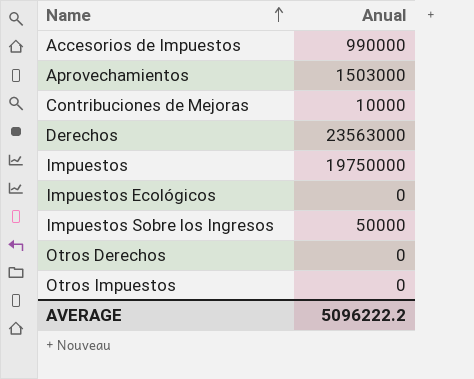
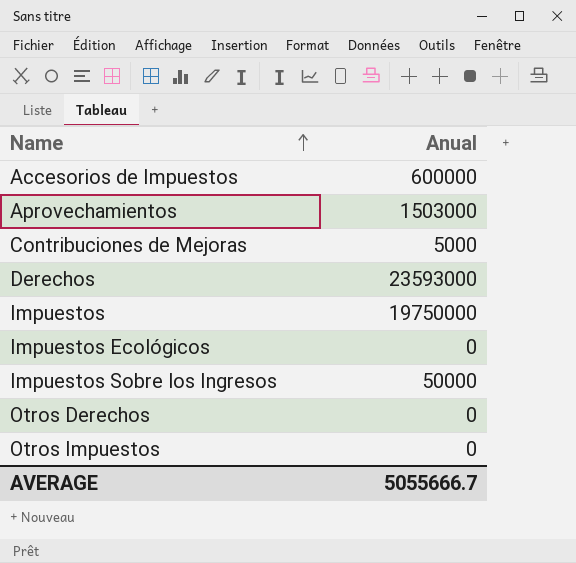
Accesorios de Impuestos | Anual: 990000 -> 600000
Contribuciones de Mejoras | Anual: 10000 -> 5000
Derechos | Anual: 23563000 -> 23593000
AVERAGE | Anual: 5096222.2 -> 5055666.7

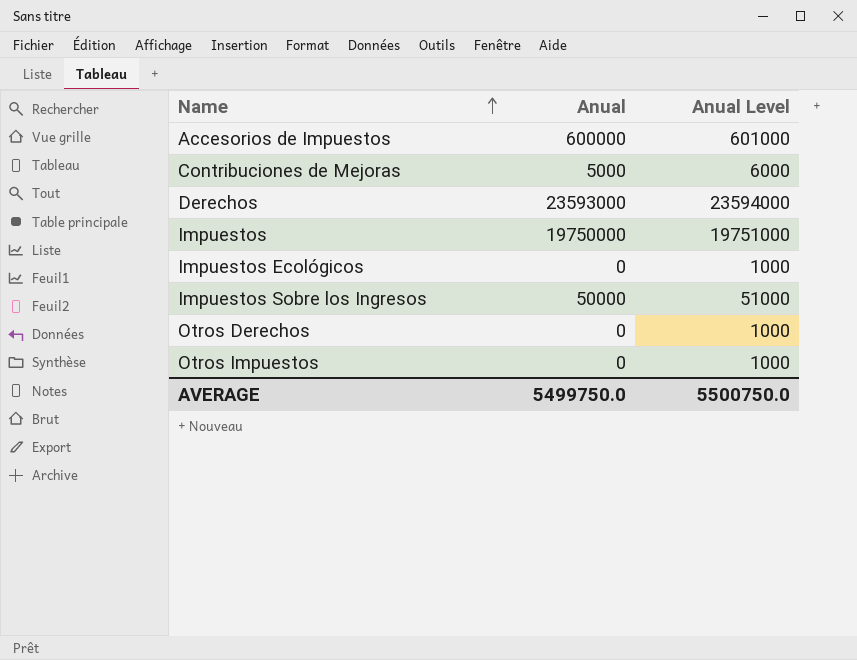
column Anual Level | formula: none -> [Anual] + 1000
row Aprovechamientos: 1503000 -> none
AVERAGE | Anual: 5055666.7 -> 5499750.0

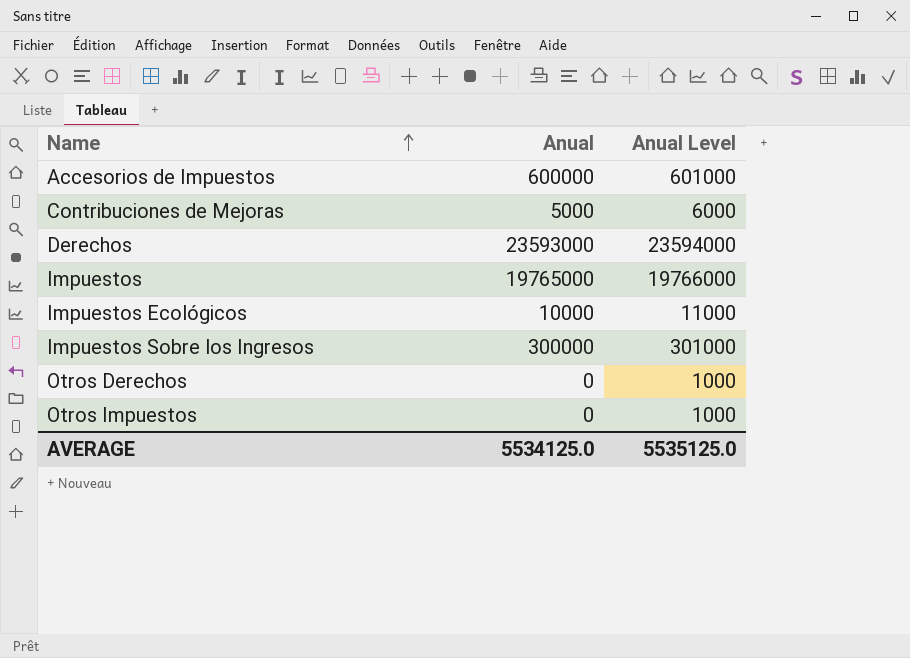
Impuestos | Anual: 19750000 -> 19765000
Impuestos | Anual Level: 19751000 -> 19766000
Impuestos Ecológicos | Anual: 0 -> 10000
Impuestos Ecológicos | Anual Level: 1000 -> 11000
Impuestos Sobre los Ingresos | Anual: 50000 -> 300000
Impuestos Sobre los Ingresos | Anual Level: 51000 -> 301000
AVERAGE | Anual: 5499750.0 -> 5534125.0
AVERAGE | Anual Level: 5500750.0 -> 5535125.0

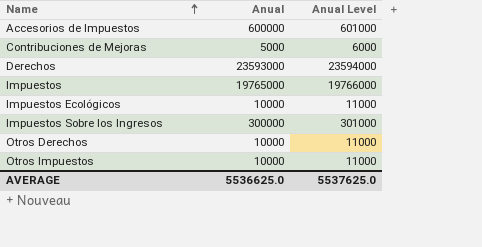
Otros Derechos | Anual: 0 -> 10000
Otros Derechos | Anual Level: 1000 -> 11000
Otros Impuestos | Anual: 0 -> 10000
Otros Impuestos | Anual Level: 1000 -> 11000
AVERAGE | Anual: 5534125.0 -> 5536625.0
AVERAGE | Anual Level: 5535125.0 -> 5537625.0

